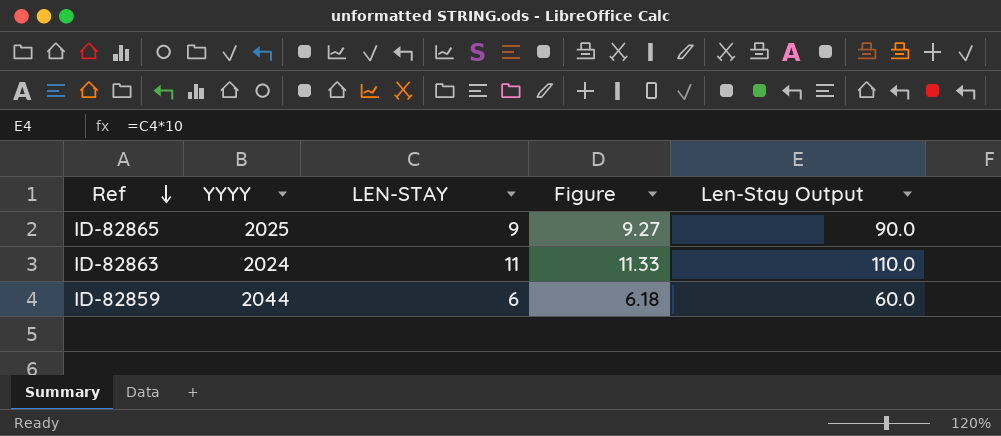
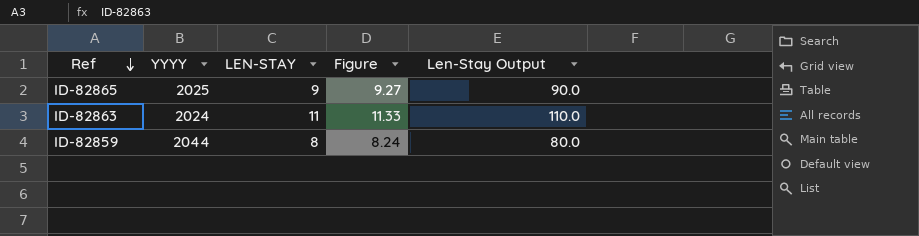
ID-82859 | LEN-STAY: 6 -> 8
ID-82859 | Figure: 6.18 -> 8.24
ID-82859 | Len-Stay Output: 60.0 -> 80.0

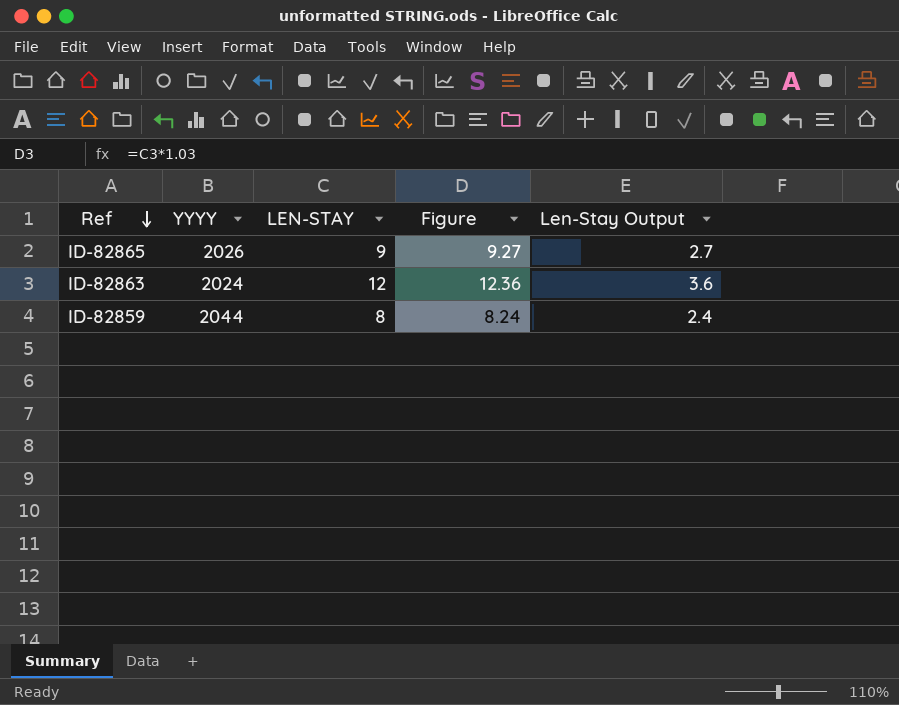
column Len-Stay Output | formula: [LEN-STAY] * 10 -> [LEN-STAY] * 0.3
ID-82865 | YYYY: 2025 -> 2026
ID-82863 | LEN-STAY: 11 -> 12
ID-82863 | Figure: 11.33 -> 12.36

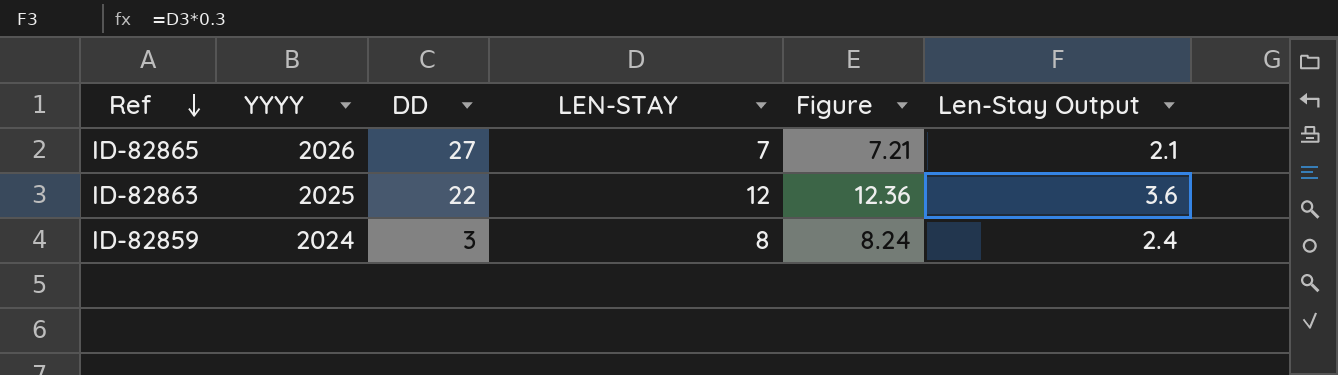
column DD | position: none -> 3
ID-82865 | LEN-STAY: 9 -> 7
ID-82865 | Figure: 9.27 -> 7.21
ID-82865 | Len-Stay Output: 2.7 -> 2.1
ID-82863 | YYYY: 2024 -> 2025
ID-82859 | YYYY: 2044 -> 2024

